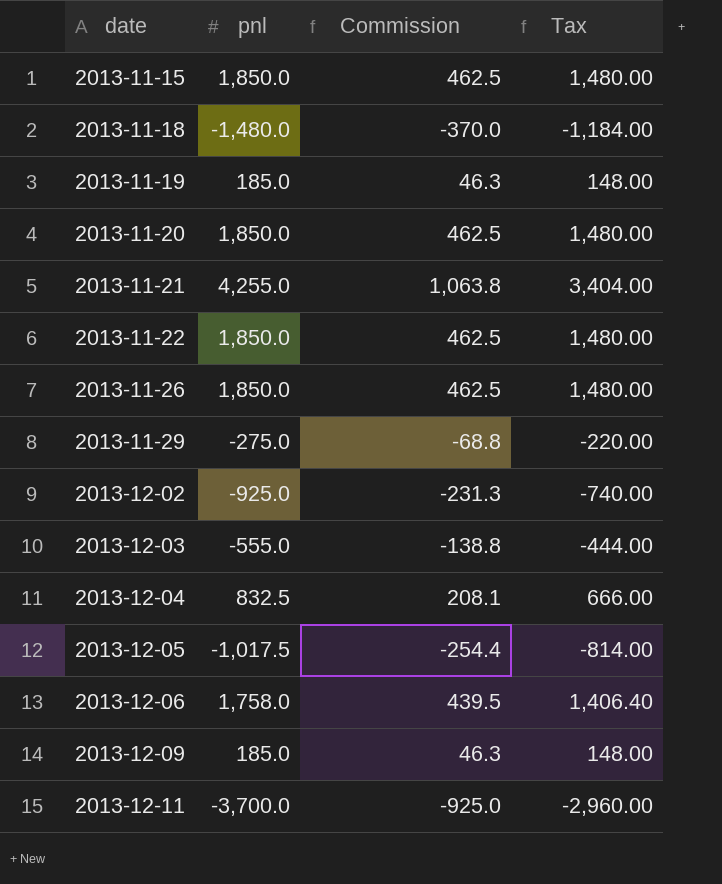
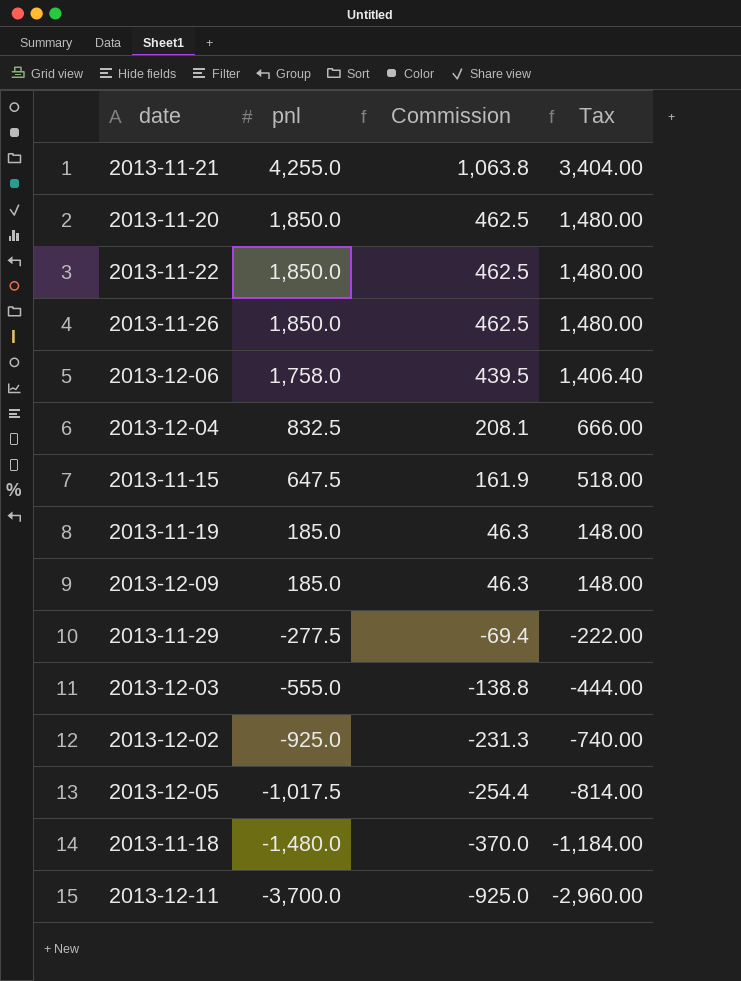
row order: date ascending -> pnl descending
2013-11-15 | pnl: 1,850.0 -> 647.5
2013-11-15 | Commission: 462.5 -> 161.9
2013-11-15 | Tax: 1,480.00 -> 518.00
2013-11-29 | pnl: -275.0 -> -277.5
2013-11-29 | Commission: -68.8 -> -69.4
2013-11-29 | Tax: -220.00 -> -222.00

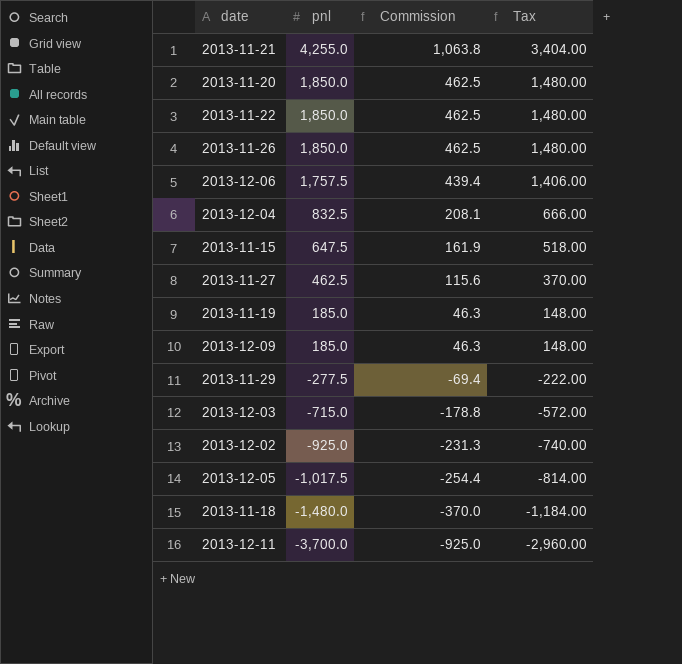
2013-12-06 | pnl: 1,758.0 -> 1,757.5
2013-12-06 | Commission: 439.5 -> 439.4
2013-12-06 | Tax: 1,406.40 -> 1,406.00
row 2013-11-27: none -> 462.5 | 115.6 | 370.00
2013-12-03 | pnl: -555.0 -> -715.0
2013-12-03 | Commission: -138.8 -> -178.8
2013-12-03 | Tax: -444.00 -> -572.00

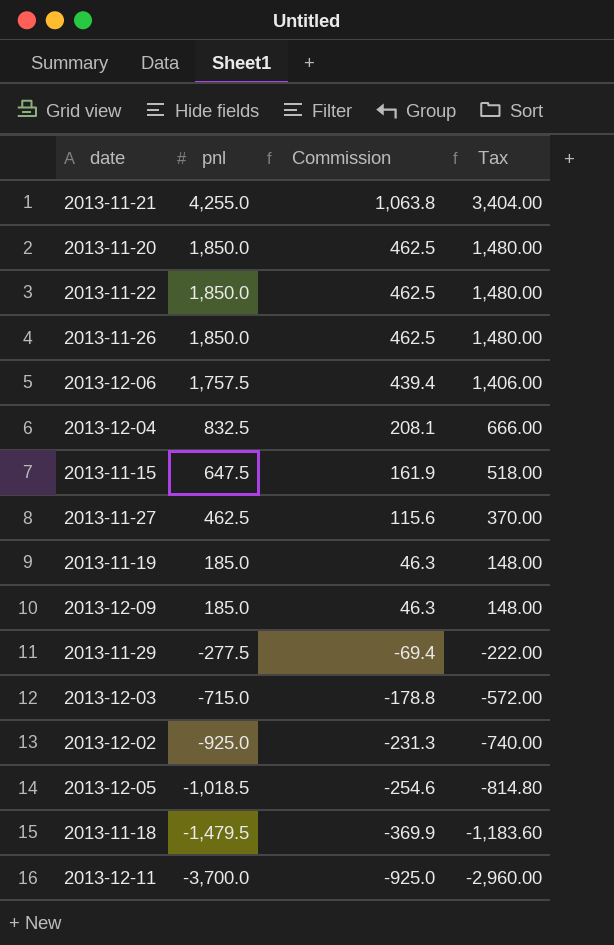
2013-12-05 | pnl: -1,017.5 -> -1,018.5
2013-12-05 | Commission: -254.4 -> -254.6
2013-12-05 | Tax: -814.00 -> -814.80
2013-11-18 | pnl: -1,480.0 -> -1,479.5
2013-11-18 | Commission: -370.0 -> -369.9
2013-11-18 | Tax: -1,184.00 -> -1,183.60

